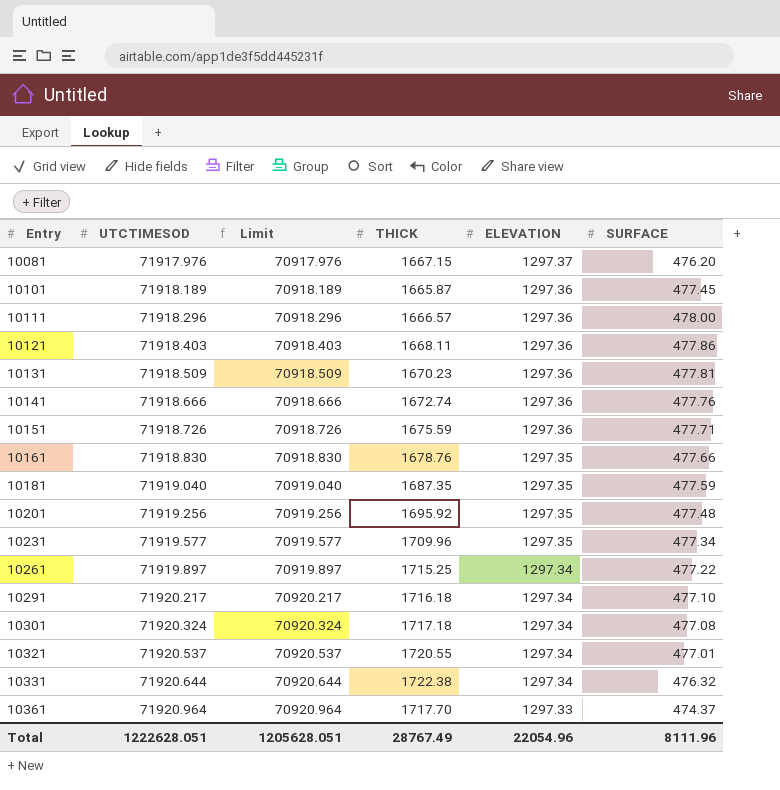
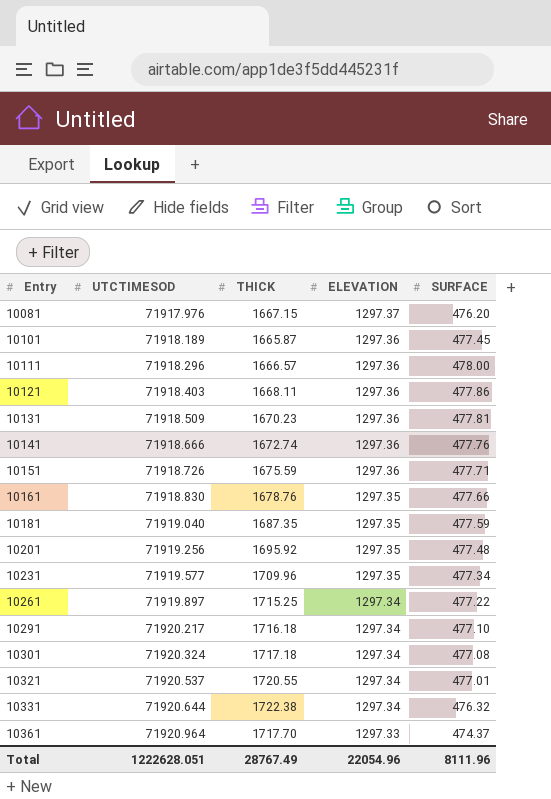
column Limit | formula: [UTCTIMESOD] - 1000 -> none

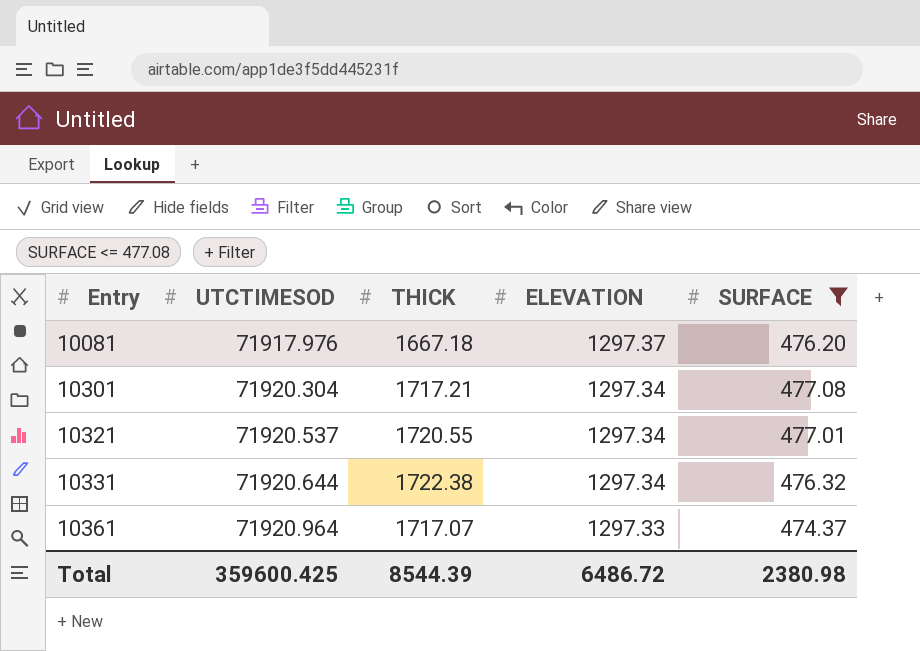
filter: none -> SURFACE <= 477.08
10081 | THICK: 1667.15 -> 1667.18
10301 | UTCTIMESOD: 71920.324 -> 71920.304
10301 | THICK: 1717.18 -> 1717.21
10361 | THICK: 1717.70 -> 1717.07
Total | UTCTIMESOD: 1222628.051 -> 359600.425
Total | THICK: 28767.49 -> 8544.39
Total | ELEVATION: 22054.96 -> 6486.72
Total | SURFACE: 8111.96 -> 2380.98

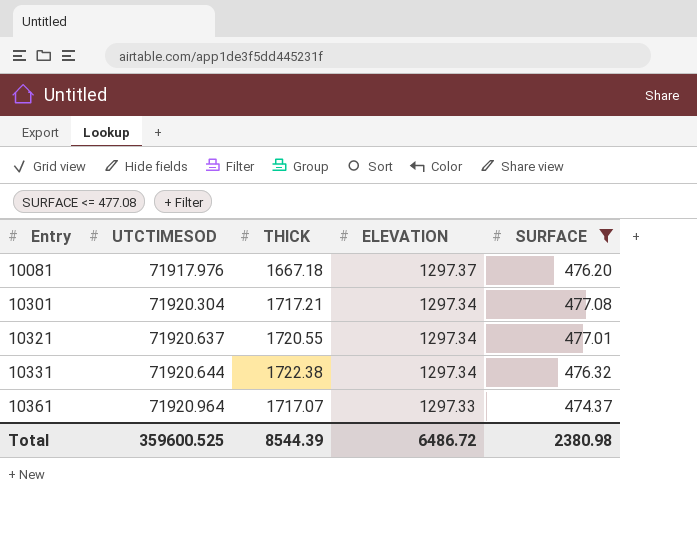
10321 | UTCTIMESOD: 71920.537 -> 71920.637
Total | UTCTIMESOD: 359600.425 -> 359600.525

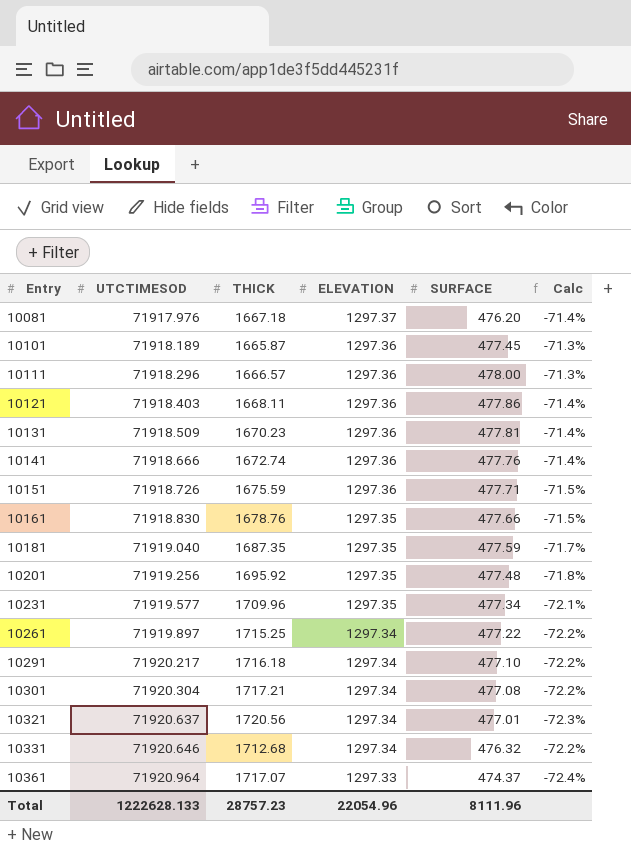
filter: SURFACE <= 477.08 -> none
column Calc | formula: none -> ([SURFACE] - [THICK]) / [THICK]
10321 | THICK: 1720.55 -> 1720.56
10331 | UTCTIMESOD: 71920.644 -> 71920.646
10331 | THICK: 1722.38 -> 1712.68
Total | UTCTIMESOD: 359600.525 -> 1222628.133
Total | THICK: 8544.39 -> 28757.23
Total | ELEVATION: 6486.72 -> 22054.96
Total | SURFACE: 2380.98 -> 8111.96

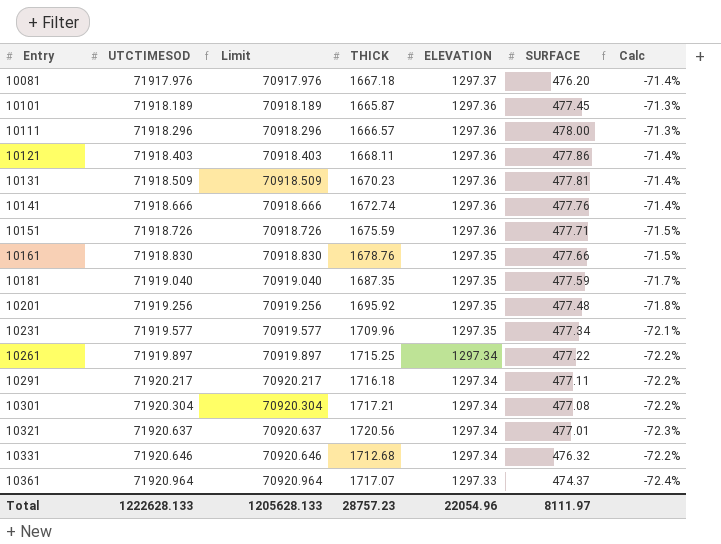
column Limit | formula: none -> [UTCTIMESOD] - 1000
10291 | SURFACE: 477.10 -> 477.11
Total | SURFACE: 8111.96 -> 8111.97

